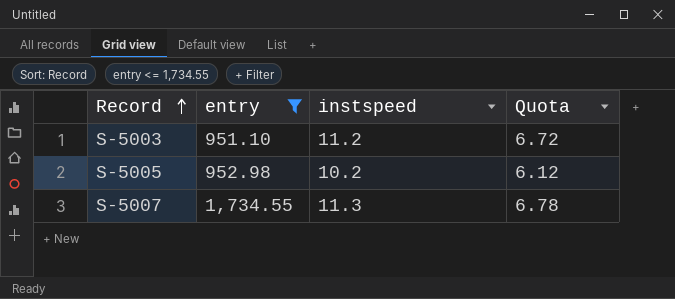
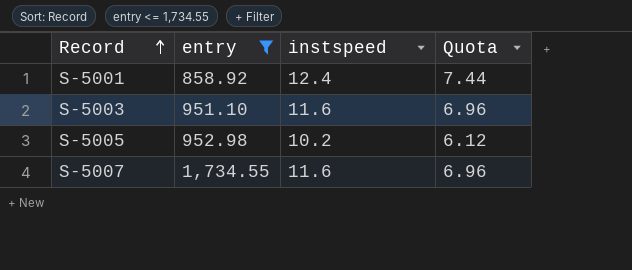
row S-5001: none -> 858.92 | 12.4 | 7.44
S-5003 | instspeed: 11.2 -> 11.6
S-5003 | Quota: 6.72 -> 6.96
S-5007 | instspeed: 11.3 -> 11.6
S-5007 | Quota: 6.78 -> 6.96

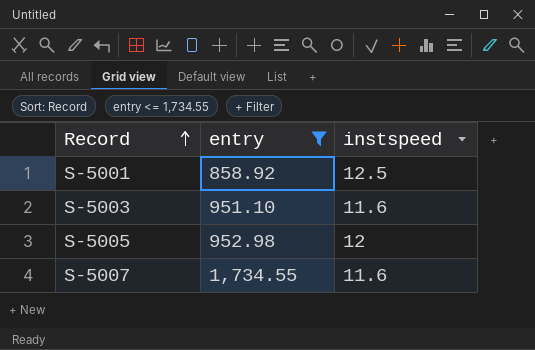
column Quota | formula: [instspeed] * 0.6 -> none
S-5001 | instspeed: 12.4 -> 12.5
S-5005 | instspeed: 10.2 -> 12

